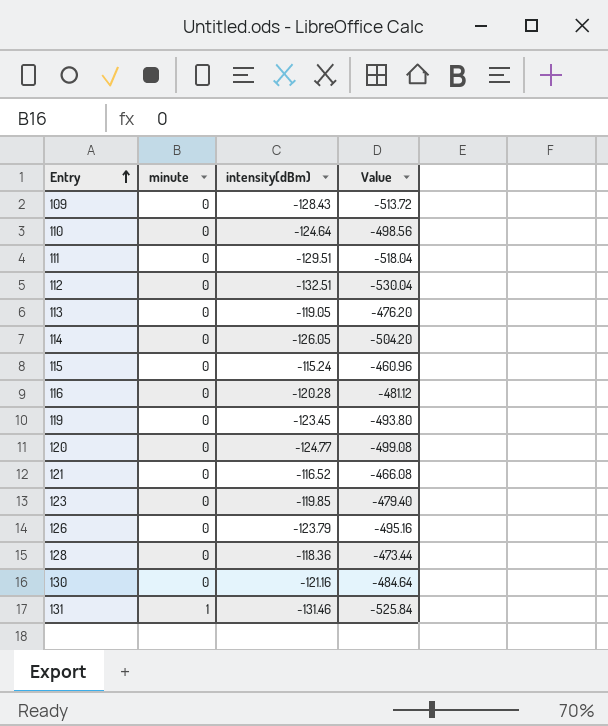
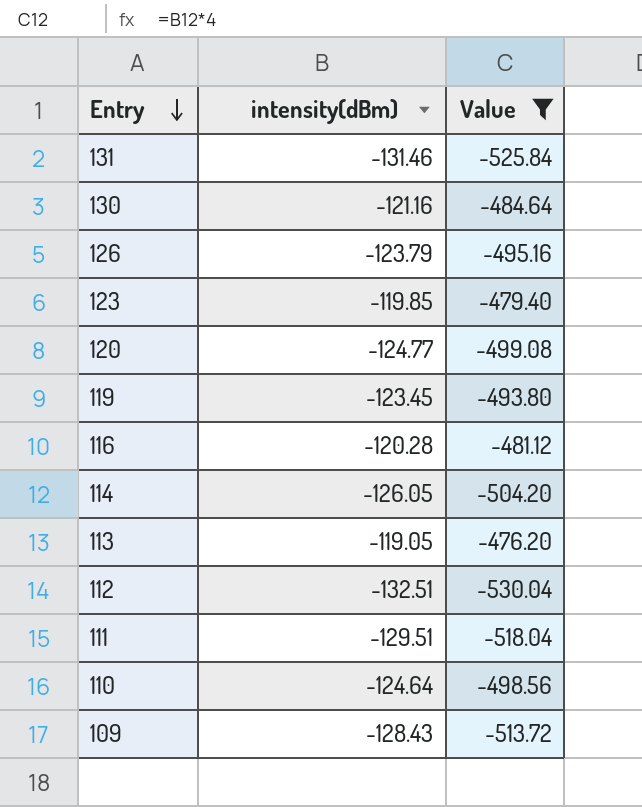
filter: none -> Value <= -476.20
row order: Entry ascending -> Entry descending
column minute | position: 2 -> none

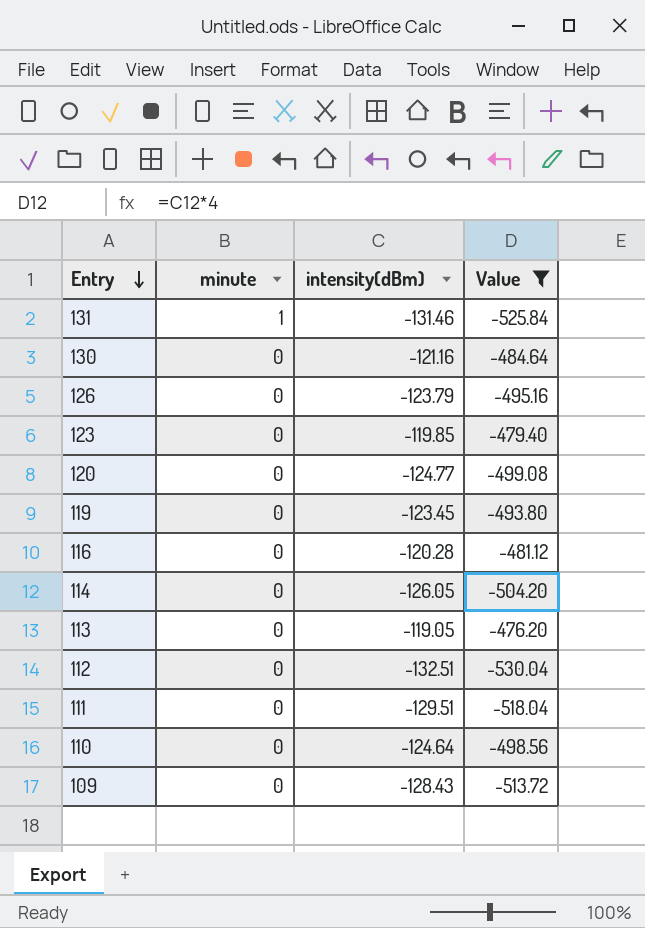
column minute | position: none -> 2

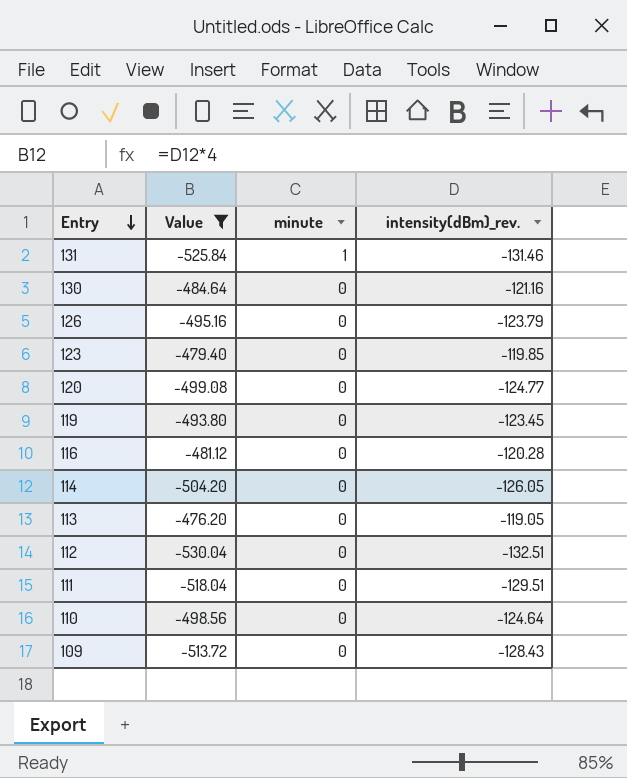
column Value | position: 4 -> 2
column name: intensity(dBm) -> intensity(dBm)_rev.

